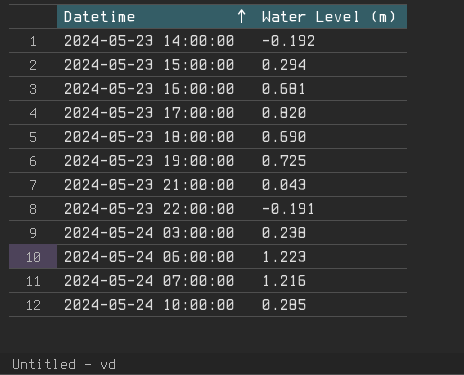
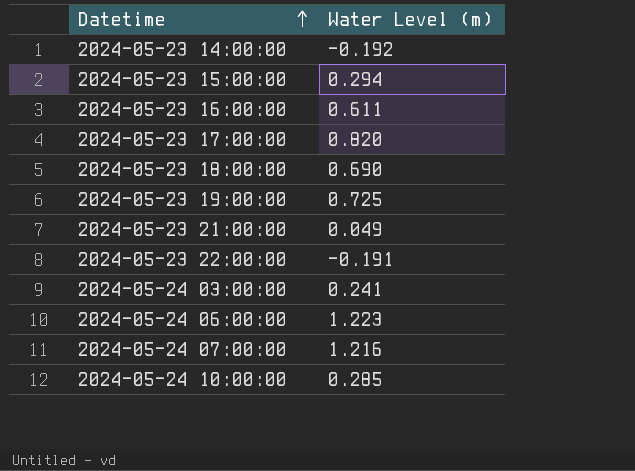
2024-05-23 16:00:00 | Water Level (m): 0.681 -> 0.611
2024-05-23 21:00:00 | Water Level (m): 0.043 -> 0.049
2024-05-24 03:00:00 | Water Level (m): 0.238 -> 0.241

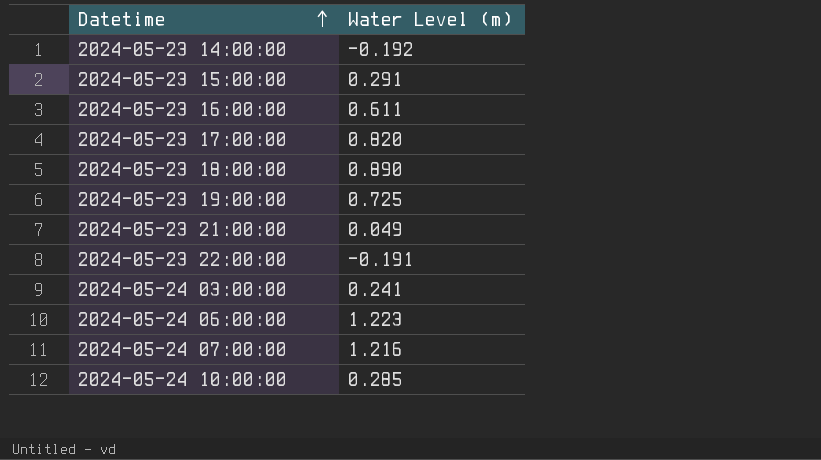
2024-05-23 15:00:00 | Water Level (m): 0.294 -> 0.291
2024-05-23 18:00:00 | Water Level (m): 0.690 -> 0.890

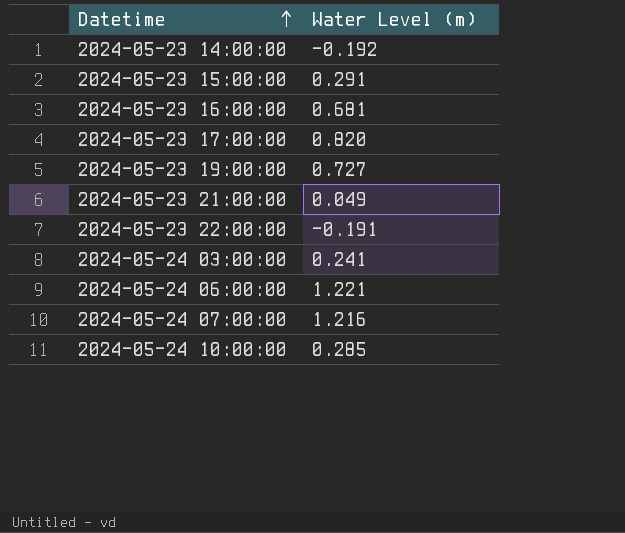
row 2024-05-23 18:00:00: 0.890 -> none
2024-05-23 16:00:00 | Water Level (m): 0.611 -> 0.681
2024-05-23 19:00:00 | Water Level (m): 0.725 -> 0.727
2024-05-24 06:00:00 | Water Level (m): 1.223 -> 1.221

